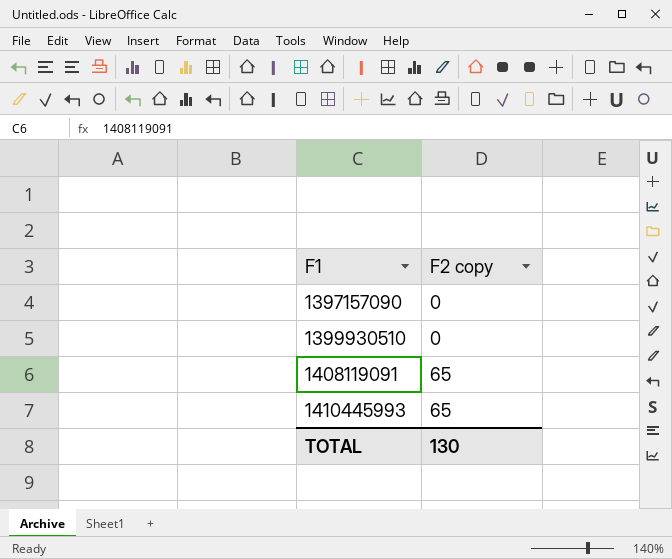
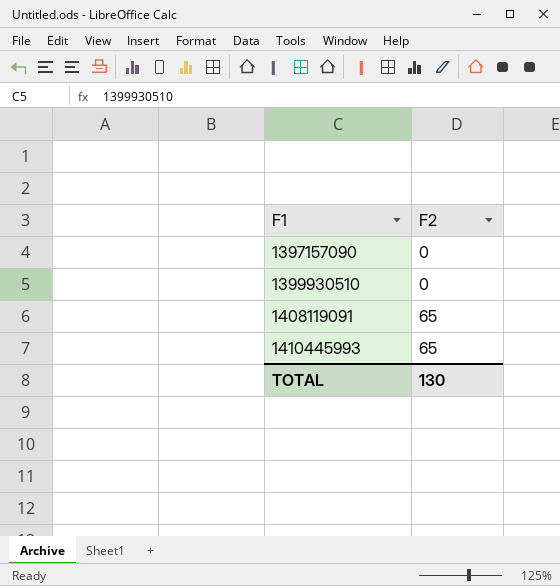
column name: F2 copy -> F2

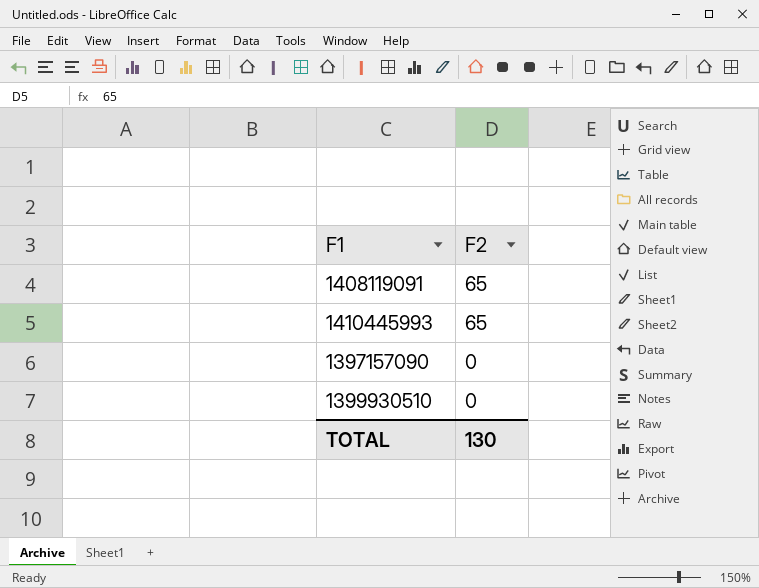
row order: F1 ascending -> F2 descending

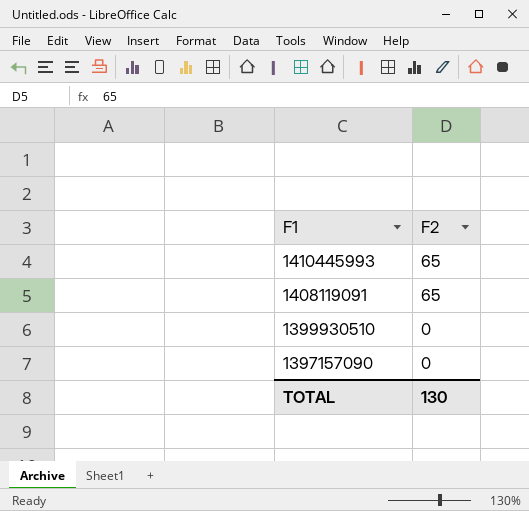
row order: F2 descending -> F1 descending

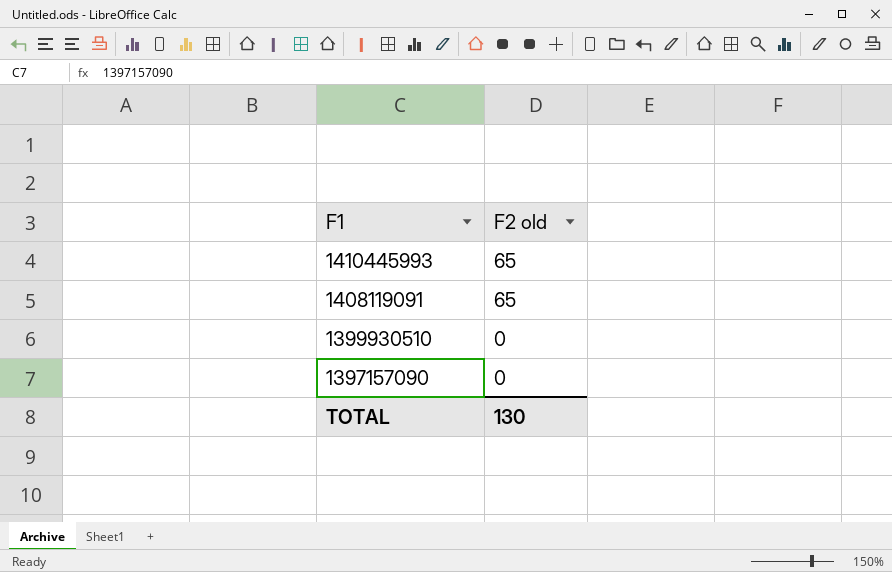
column name: F2 -> F2 old

